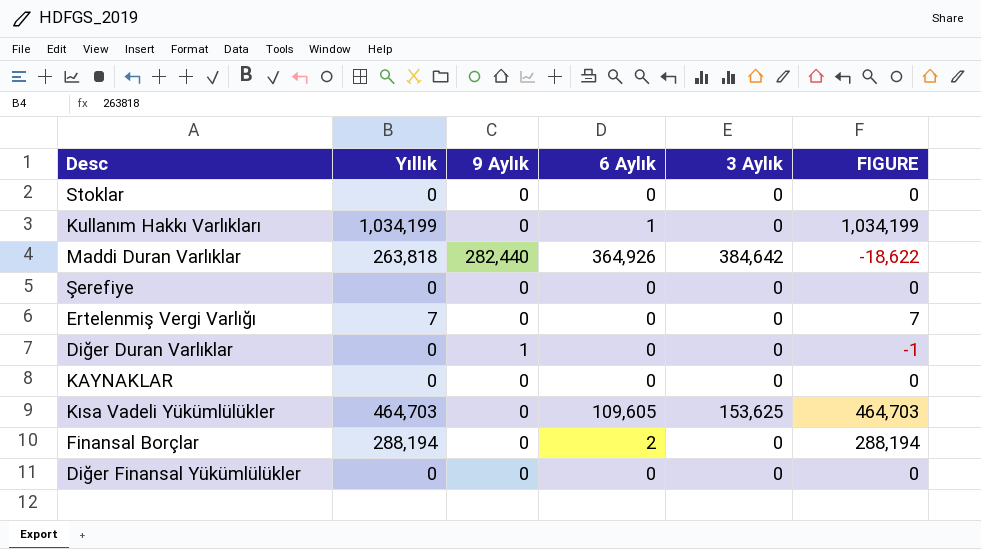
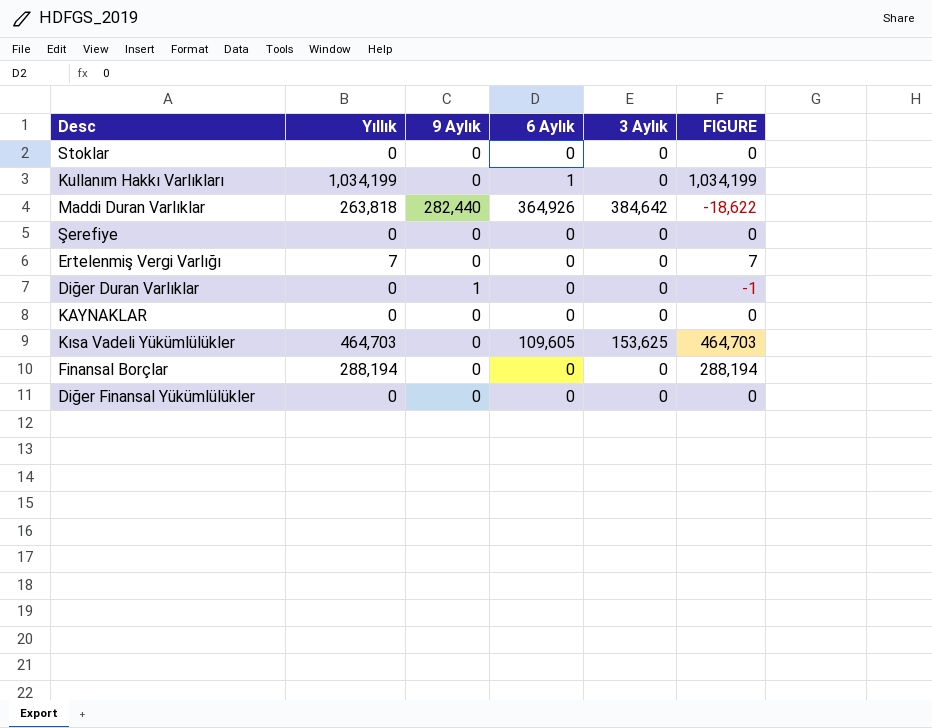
Finansal Borçlar | 6 Aylık: 2 -> 0

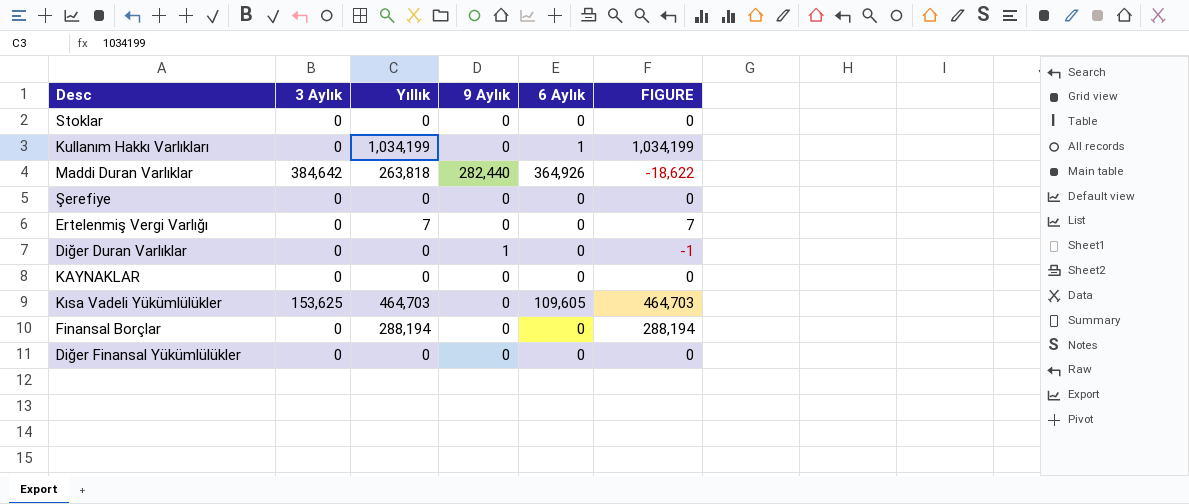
column 3 Aylık | position: 5 -> 2

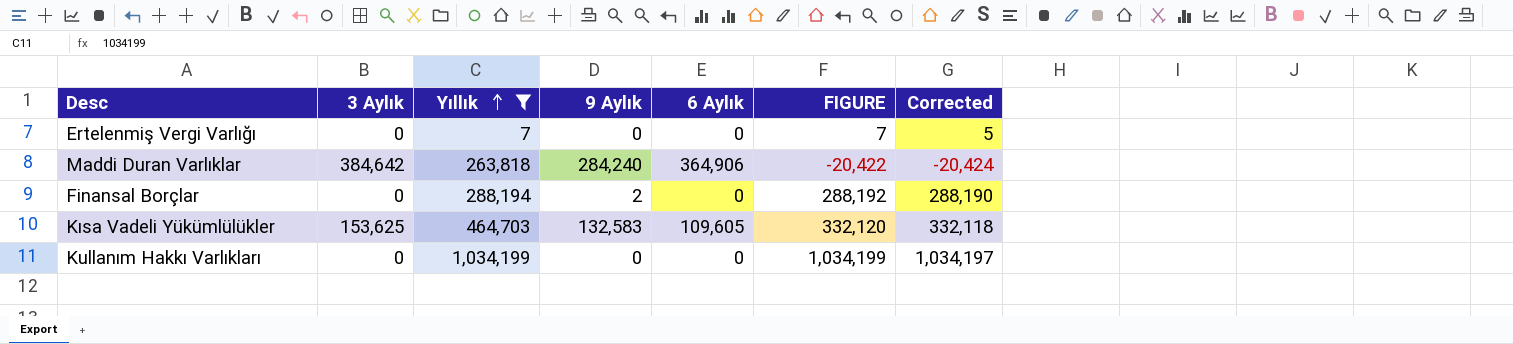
filter: none -> Yıllık != 0
row order: none -> Yıllık ascending
column Corrected | formula: none -> [FIGURE] - 2
Maddi Duran Varlıklar | 9 Aylık: 282,440 -> 284,240
Maddi Duran Varlıklar | 6 Aylık: 364,926 -> 364,906
Maddi Duran Varlıklar | FIGURE: -18,622 -> -20,422
Finansal Borçlar | 9 Aylık: 0 -> 2
Finansal Borçlar | FIGURE: 288,194 -> 288,192
Kısa Vadeli Yükümlülükler | 9 Aylık: 0 -> 132,583
Kısa Vadeli Yükümlülükler | FIGURE: 464,703 -> 332,120
Kullanım Hakkı Varlıkları | 6 Aylık: 1 -> 0

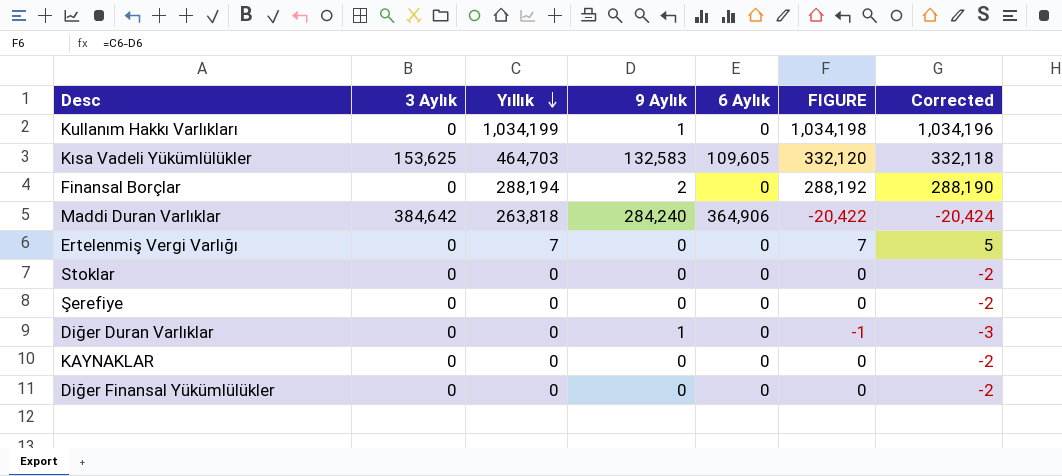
filter: Yıllık != 0 -> none
row order: Yıllık ascending -> Yıllık descending
Kullanım Hakkı Varlıkları | 9 Aylık: 0 -> 1
Kullanım Hakkı Varlıkları | FIGURE: 1,034,199 -> 1,034,198
Kullanım Hakkı Varlıkları | Corrected: 1,034,197 -> 1,034,196

